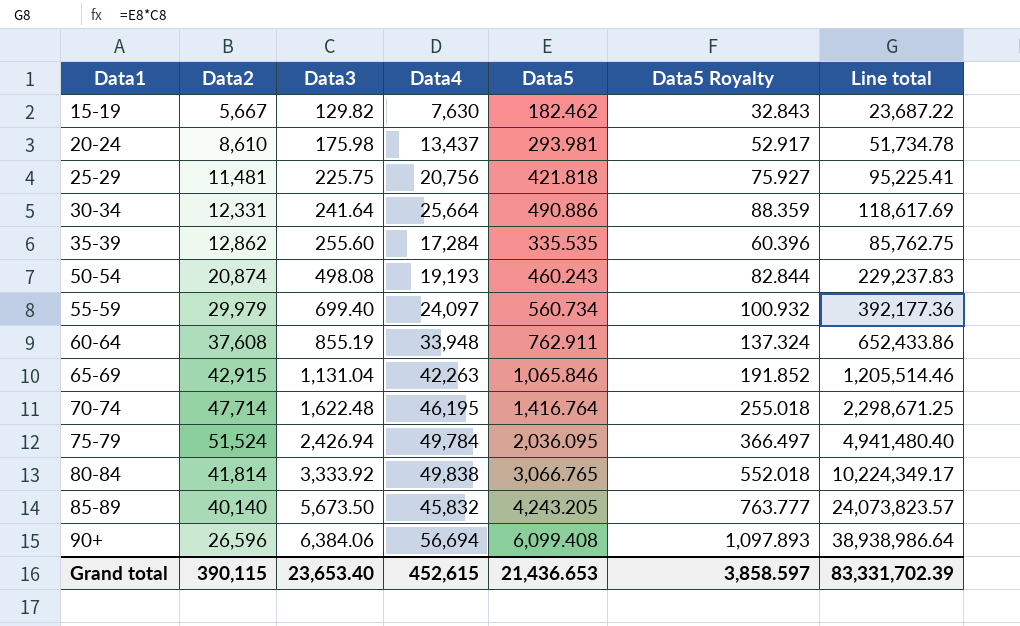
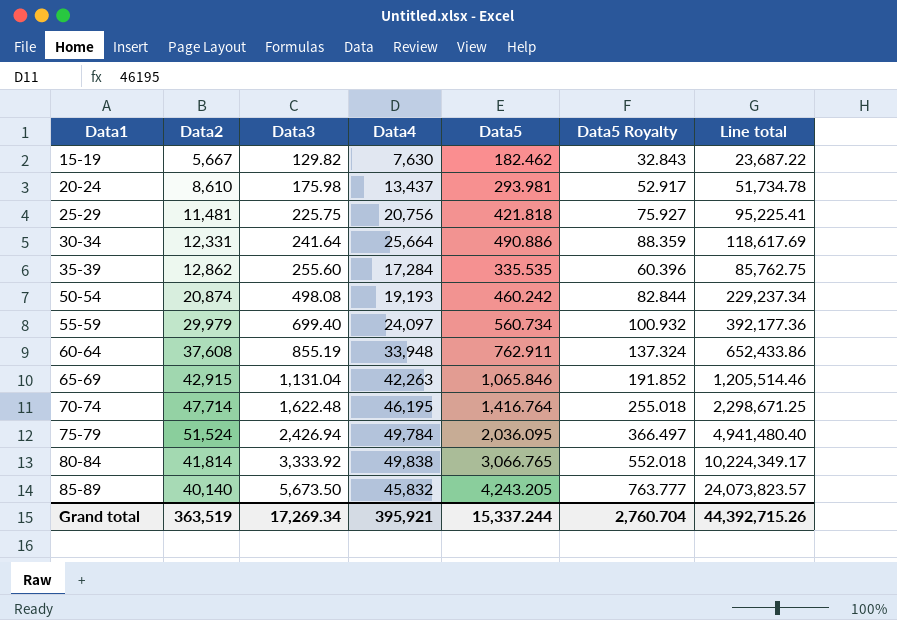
row 90+: 26,596 | 6,384.06 | 56,694 | 6,099.408 | 1,097.893 | 38,938,986.64 -> none
50-54 | Data5: 460.243 -> 460.242
50-54 | Line total: 229,237.83 -> 229,237.34
Grand total | Data2: 390,115 -> 363,519
Grand total | Data3: 23,653.40 -> 17,269.34
Grand total | Data4: 452,615 -> 395,921
Grand total | Data5: 21,436.653 -> 15,337.244
Grand total | Data5 Royalty: 3,858.597 -> 2,760.704
Grand total | Line total: 83,331,702.39 -> 44,392,715.26

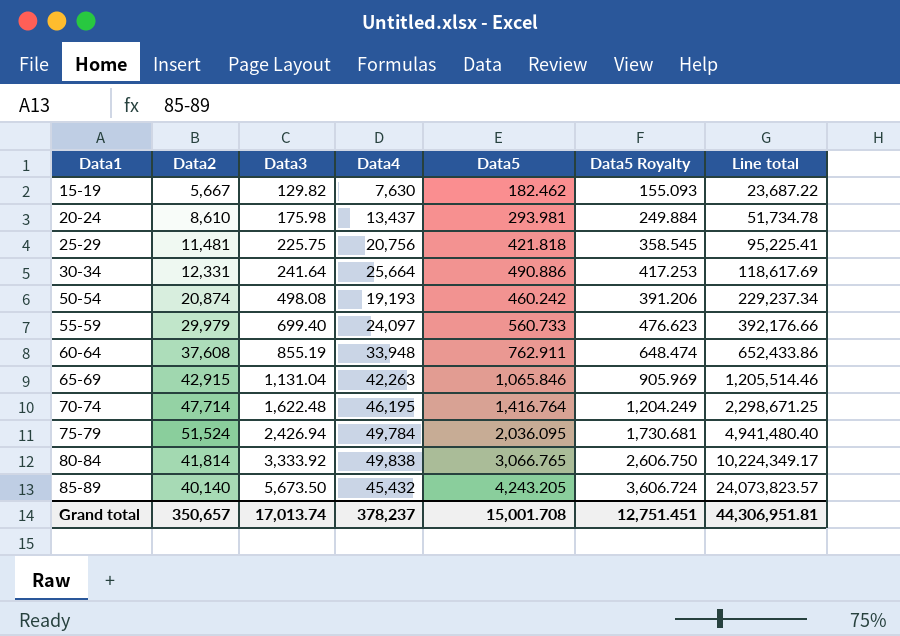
column Data5 Royalty | formula: [Data5] * 0.18 -> [Data5] * 0.85
row 35-39: 12,862 | 255.60 | 17,284 | 335.535 | 60.396 | 85,762.75 -> none
55-59 | Data5: 560.734 -> 560.733
55-59 | Line total: 392,177.36 -> 392,176.66
85-89 | Data4: 45,832 -> 45,432
Grand total | Data2: 363,519 -> 350,657
Grand total | Data3: 17,269.34 -> 17,013.74
Grand total | Data4: 395,921 -> 378,237
Grand total | Data5: 15,337.244 -> 15,001.708
Grand total | Data5 Royalty: 2,760.704 -> 12,751.451
Grand total | Line total: 44,392,715.26 -> 44,306,951.81

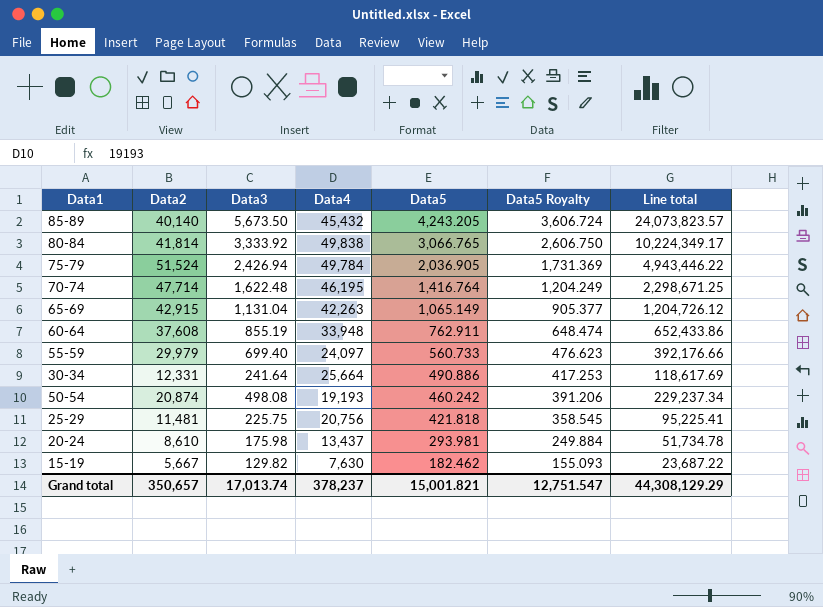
row order: Data1 ascending -> Data5 descending
75-79 | Data5: 2,036.095 -> 2,036.905
75-79 | Data5 Royalty: 1,730.681 -> 1,731.369
75-79 | Line total: 4,941,480.40 -> 4,943,446.22
65-69 | Data5: 1,065.846 -> 1,065.149
65-69 | Data5 Royalty: 905.969 -> 905.377
65-69 | Line total: 1,205,514.46 -> 1,204,726.12
Grand total | Data5: 15,001.708 -> 15,001.821
Grand total | Data5 Royalty: 12,751.451 -> 12,751.547
Grand total | Line total: 44,306,951.81 -> 44,308,129.29

